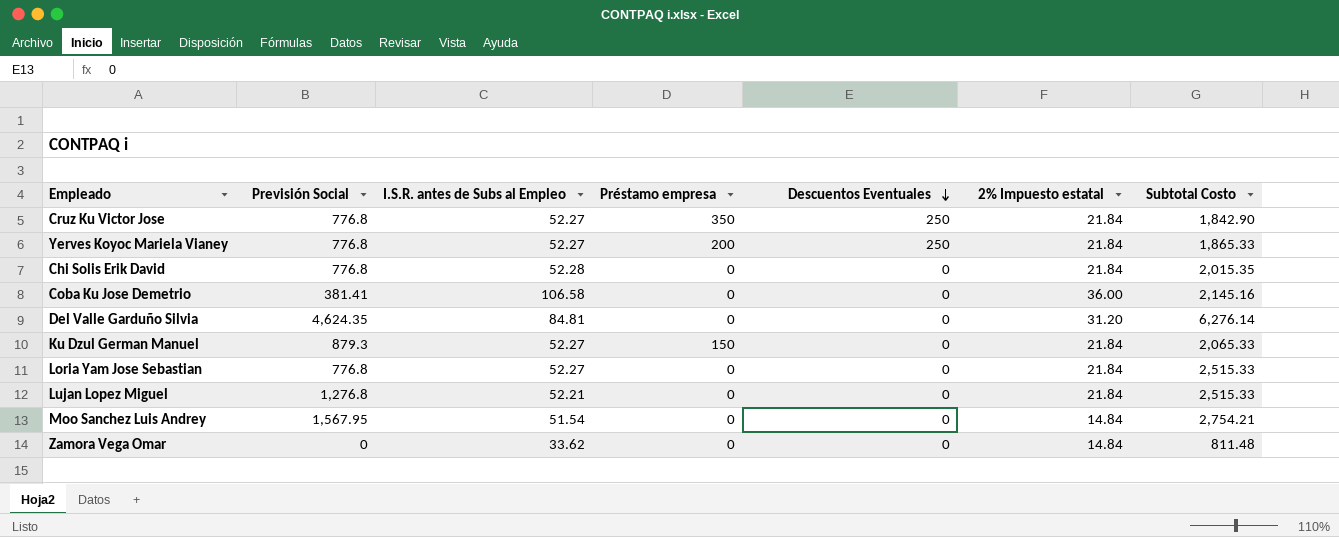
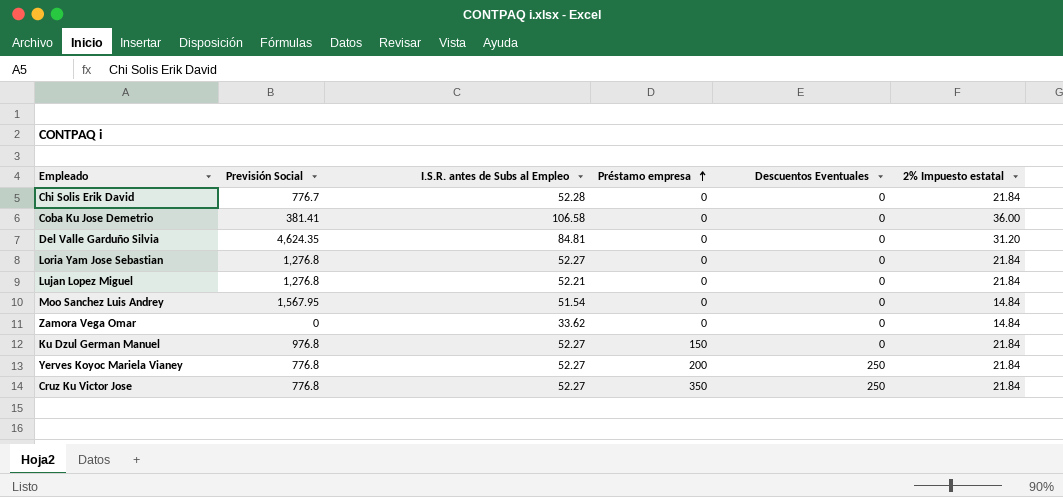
row order: Descuentos Eventuales descending -> Préstamo empresa ascending
column Subtotal Costo | position: 7 -> none
Chi Solis Erik David | Previsión Social: 776.8 -> 776.7
Loria Yam Jose Sebastian | Previsión Social: 776.8 -> 1,276.8
Ku Dzul German Manuel | Previsión Social: 879.3 -> 976.8

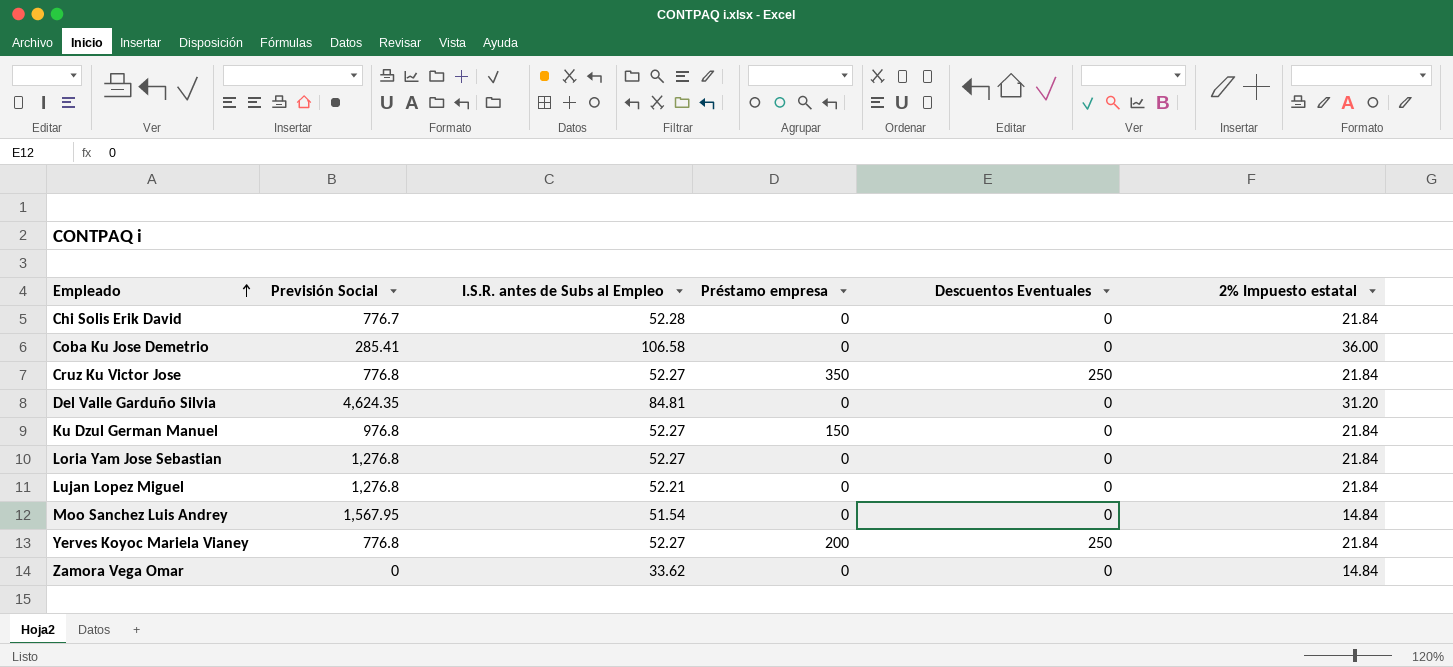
row order: Préstamo empresa ascending -> Empleado ascending
Coba Ku Jose Demetrio | Previsión Social: 381.41 -> 285.41

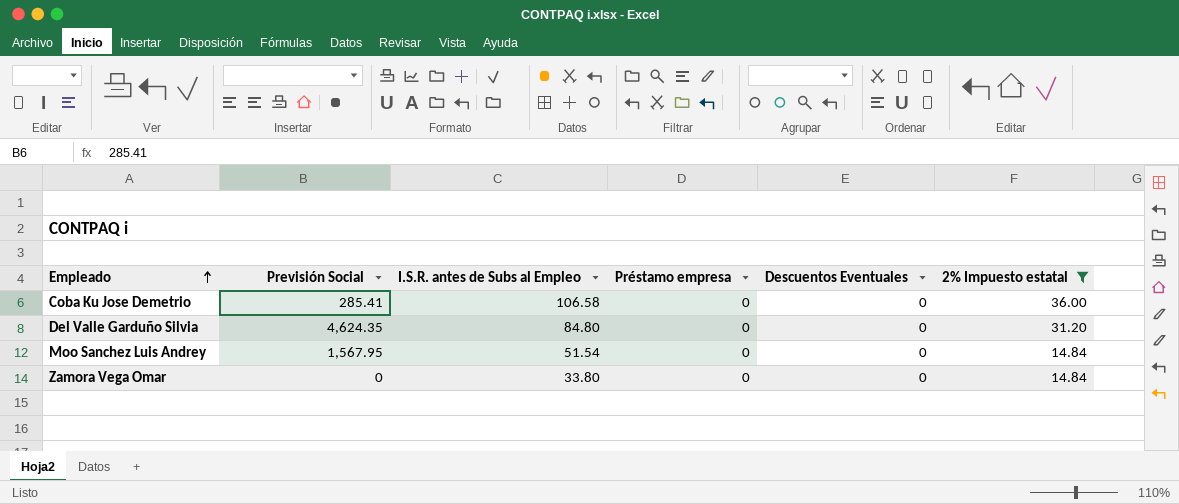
filter: none -> 2% Impuesto estatal != 21.84
Del Valle Garduño Silvia | I.S.R. antes de Subs al Empleo: 84.81 -> 84.80
Zamora Vega Omar | I.S.R. antes de Subs al Empleo: 33.62 -> 33.80

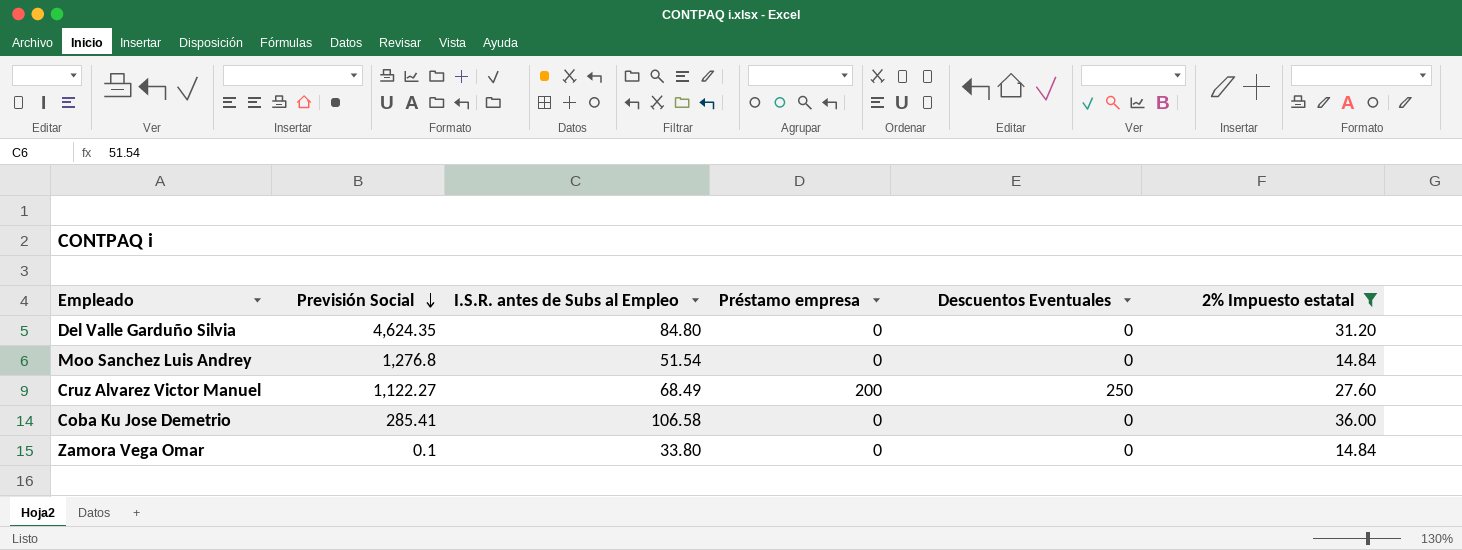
row order: Empleado ascending -> Previsión Social descending
Moo Sanchez Luis Andrey | Previsión Social: 1,567.95 -> 1,276.8
row Cruz Alvarez Victor Manuel: none -> 1,122.27 | 68.49 | 200 | 250 | 27.60
Zamora Vega Omar | Previsión Social: 0 -> 0.1

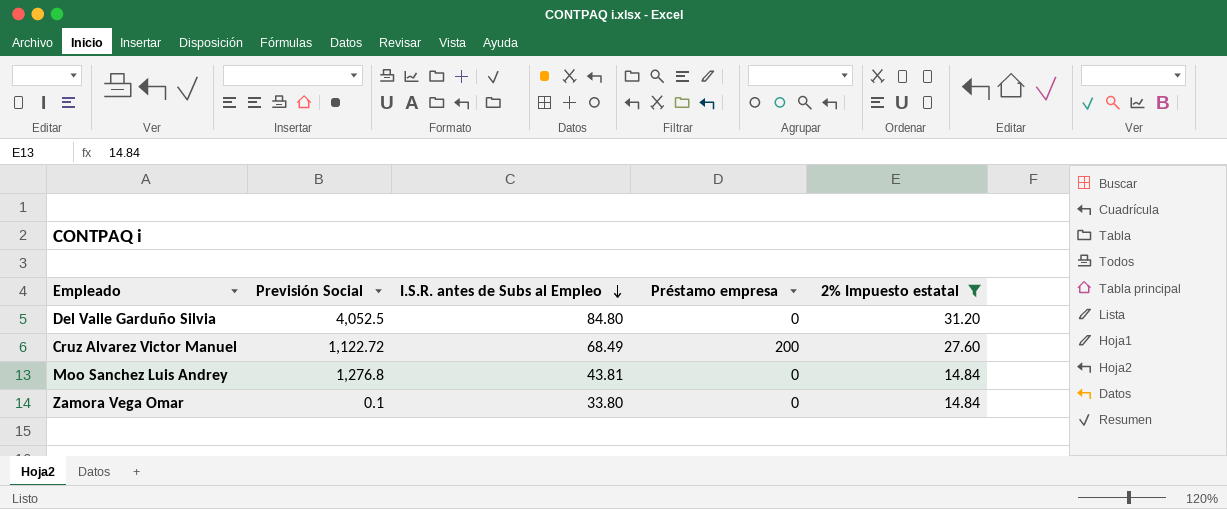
row order: Previsión Social descending -> I.S.R. antes de Subs al Empleo descending
column Descuentos Eventuales | position: 5 -> none
row Coba Ku Jose Demetrio: 285.41 | 106.58 | 0 | 0 | 36.00 -> none
Del Valle Garduño Silvia | Previsión Social: 4,624.35 -> 4,052.5
Cruz Alvarez Victor Manuel | Previsión Social: 1,122.27 -> 1,122.72
Moo Sanchez Luis Andrey | I.S.R. antes de Subs al Empleo: 51.54 -> 43.81

